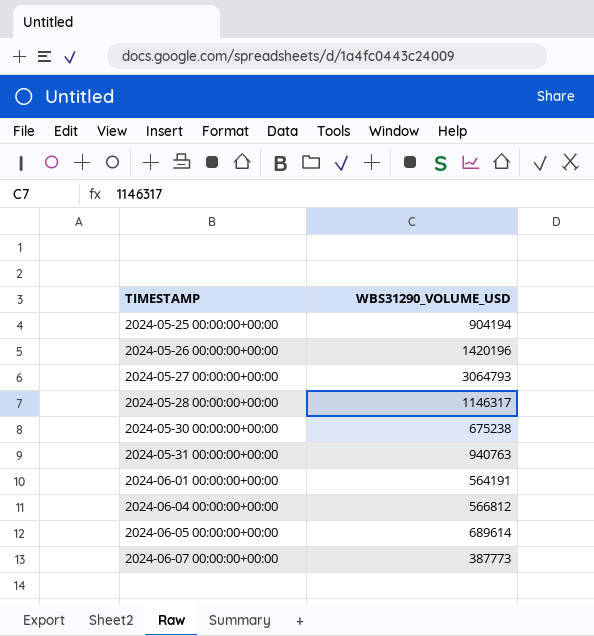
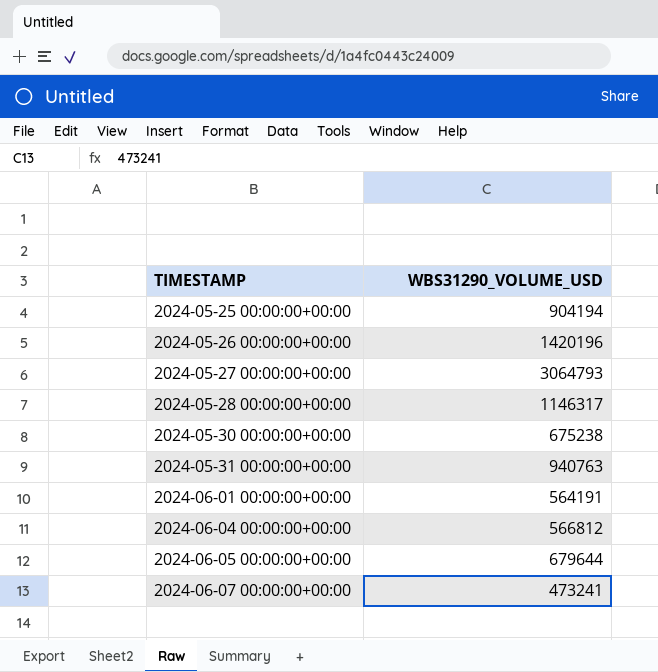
2024-06-05 00:00:00+00:00 | WBS31290_VOLUME_USD: 689614 -> 679644
2024-06-07 00:00:00+00:00 | WBS31290_VOLUME_USD: 387773 -> 473241

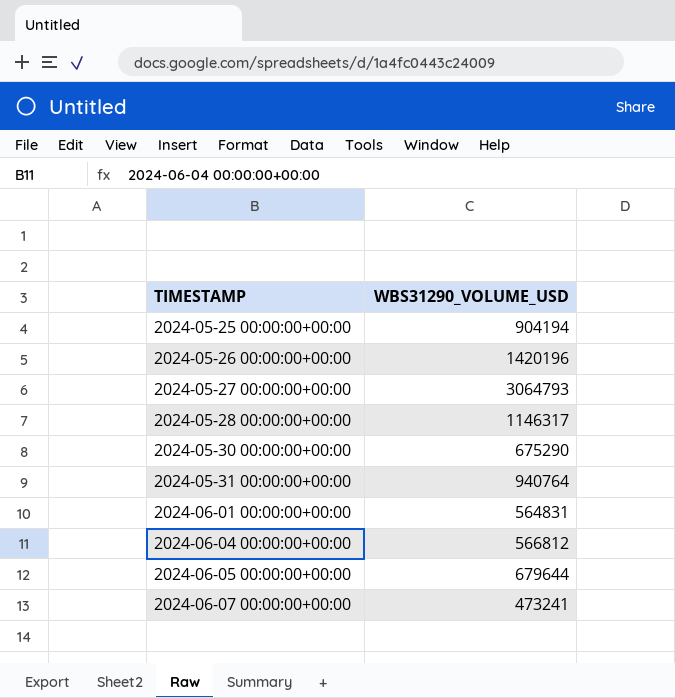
2024-05-30 00:00:00+00:00 | WBS31290_VOLUME_USD: 675238 -> 675290
2024-05-31 00:00:00+00:00 | WBS31290_VOLUME_USD: 940763 -> 940764
2024-06-01 00:00:00+00:00 | WBS31290_VOLUME_USD: 564191 -> 564831

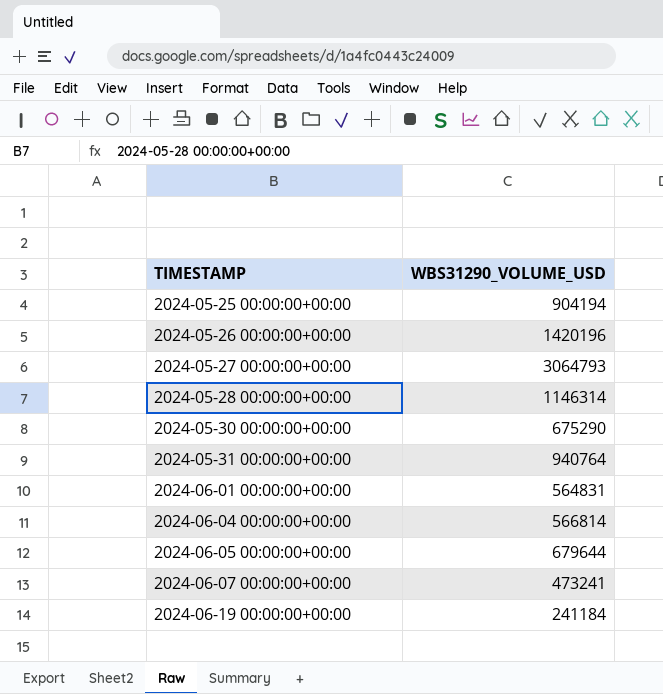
2024-05-28 00:00:00+00:00 | WBS31290_VOLUME_USD: 1146317 -> 1146314
2024-06-04 00:00:00+00:00 | WBS31290_VOLUME_USD: 566812 -> 566814
row 2024-06-19 00:00:00+00:00: none -> 241184

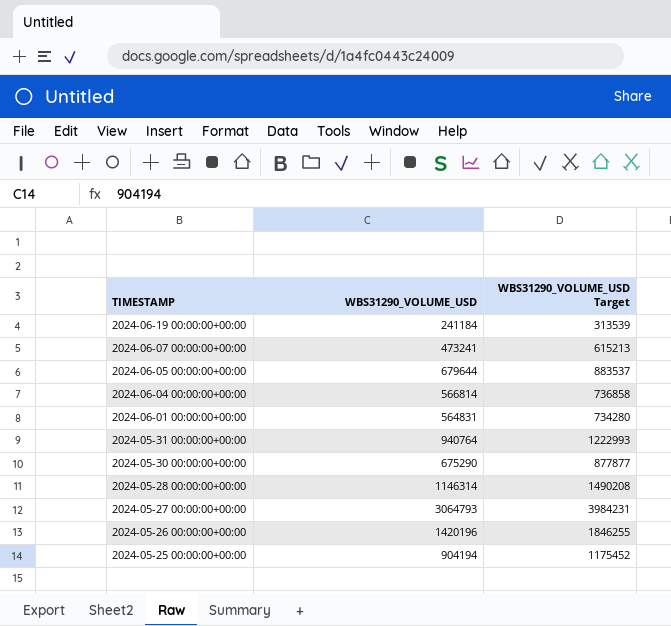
row order: TIMESTAMP ascending -> TIMESTAMP descending
column WBS31290_VOLUME_USD Target | formula: none -> [WBS31290_VOLUME_USD] * 1.3

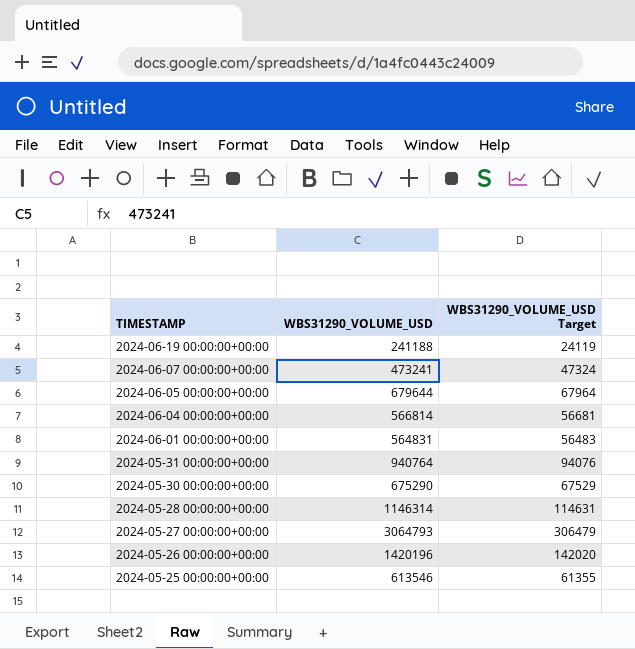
column WBS31290_VOLUME_USD Target | formula: [WBS31290_VOLUME_USD] * 1.3 -> [WBS31290_VOLUME_USD] * 0.1
2024-06-19 00:00:00+00:00 | WBS31290_VOLUME_USD: 241184 -> 241188
2024-05-25 00:00:00+00:00 | WBS31290_VOLUME_USD: 904194 -> 613546

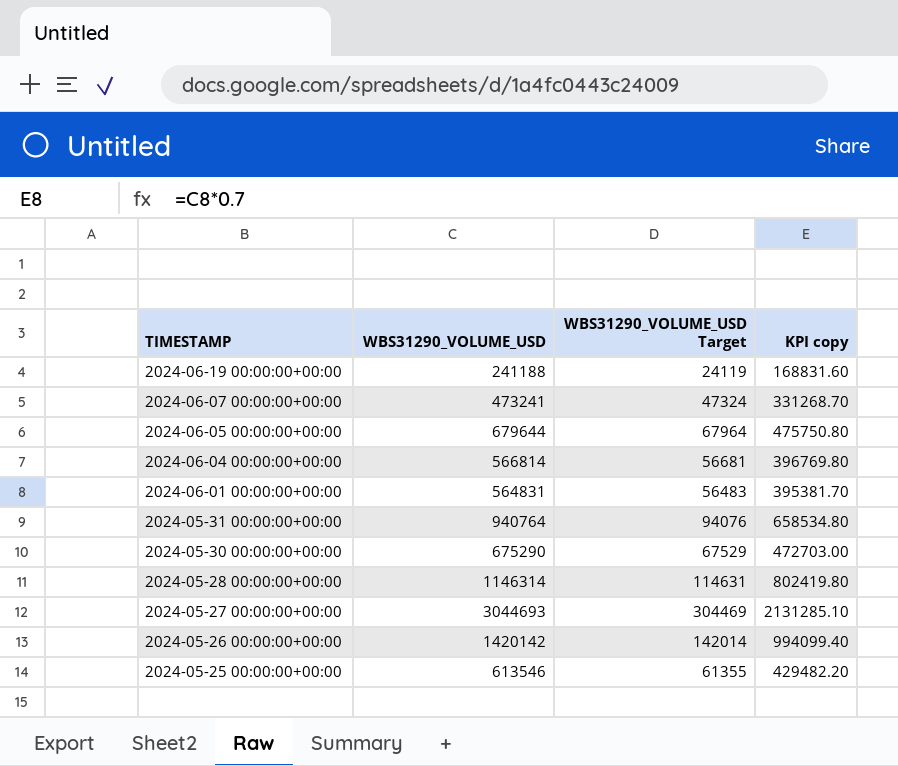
column KPI copy | formula: none -> [WBS31290_VOLUME_USD] * 0.7
2024-05-27 00:00:00+00:00 | WBS31290_VOLUME_USD: 3064793 -> 3044693
2024-05-27 00:00:00+00:00 | WBS31290_VOLUME_USD Target: 306479 -> 304469
2024-05-26 00:00:00+00:00 | WBS31290_VOLUME_USD: 1420196 -> 1420142
2024-05-26 00:00:00+00:00 | WBS31290_VOLUME_USD Target: 142020 -> 142014

